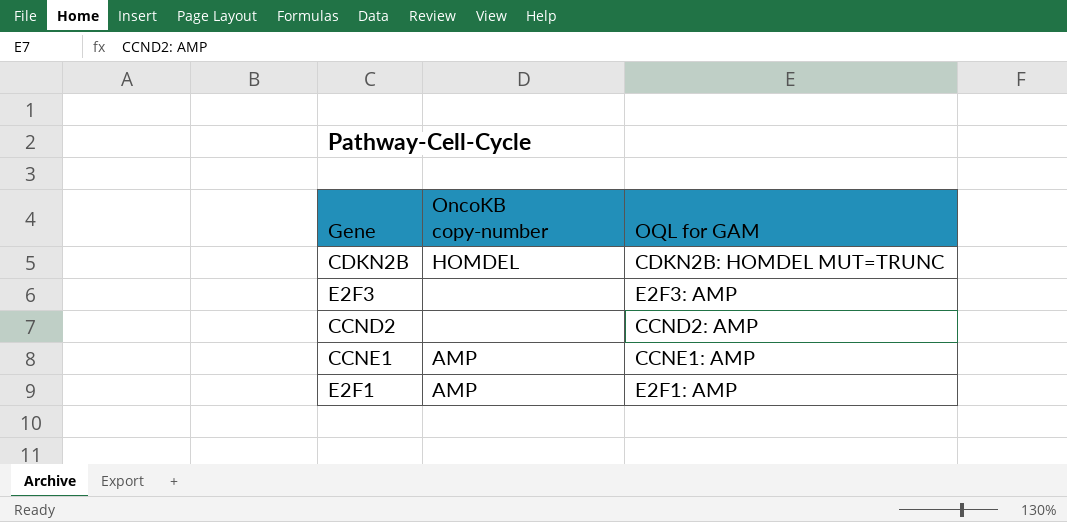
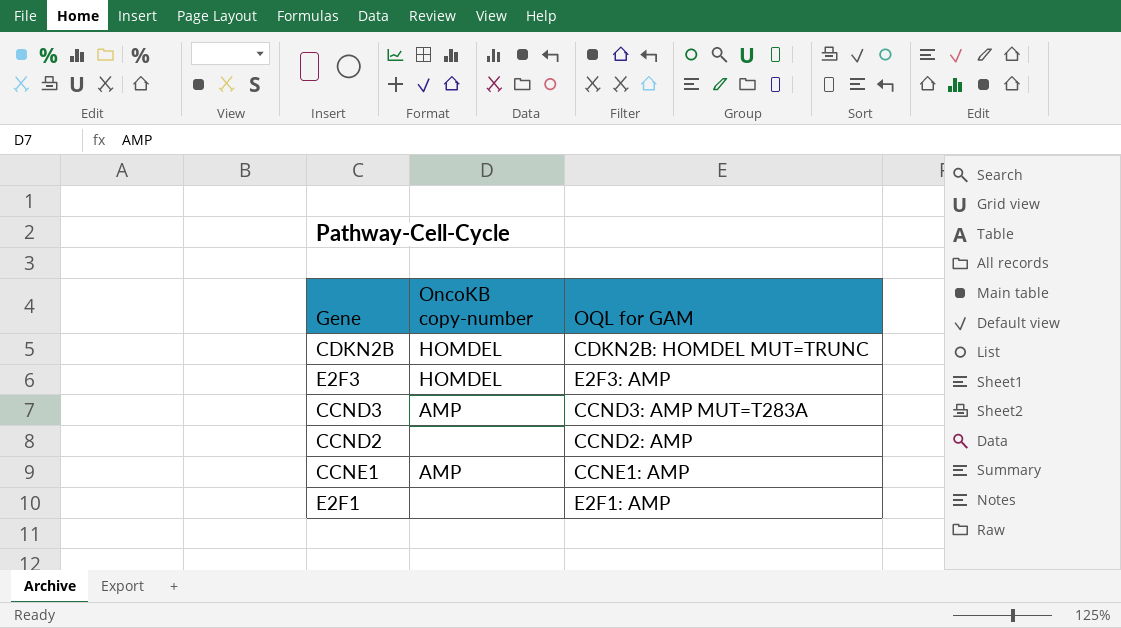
E2F3 | OncoKB copy-number: none -> HOMDEL
row CCND3: none -> AMP | CCND3: AMP MUT=T283A
E2F1 | OncoKB copy-number: AMP -> none

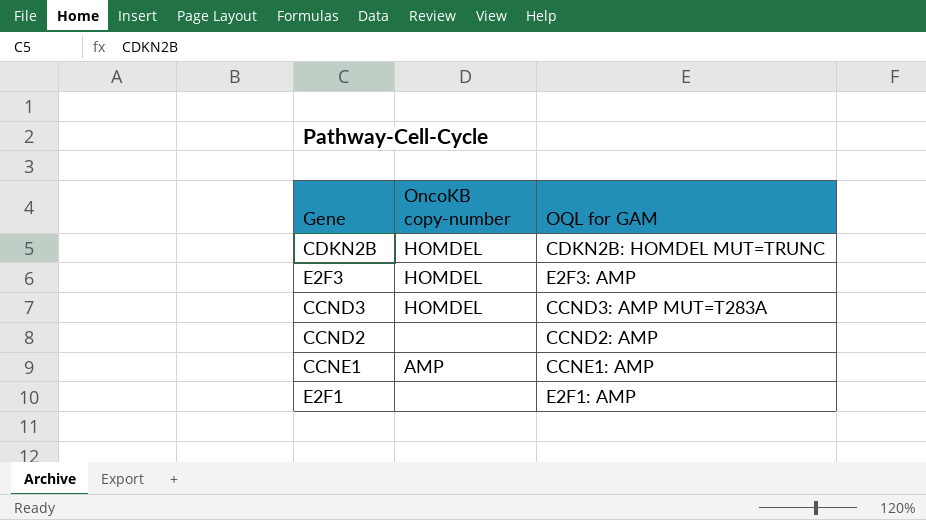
CCND3 | OncoKB copy-number: AMP -> HOMDEL

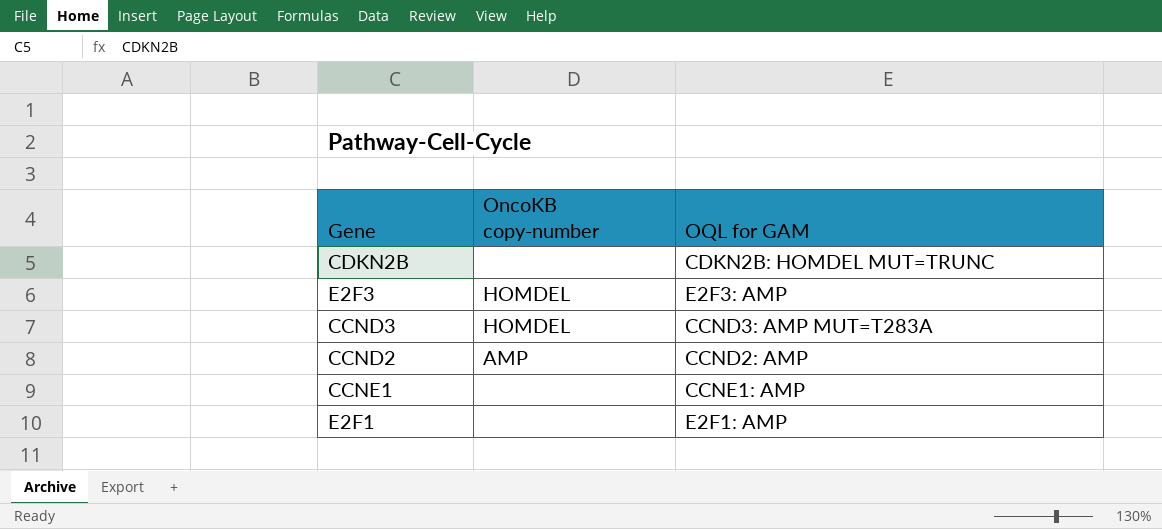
CDKN2B | OncoKB copy-number: HOMDEL -> none
CCND2 | OncoKB copy-number: none -> AMP
CCNE1 | OncoKB copy-number: AMP -> none

